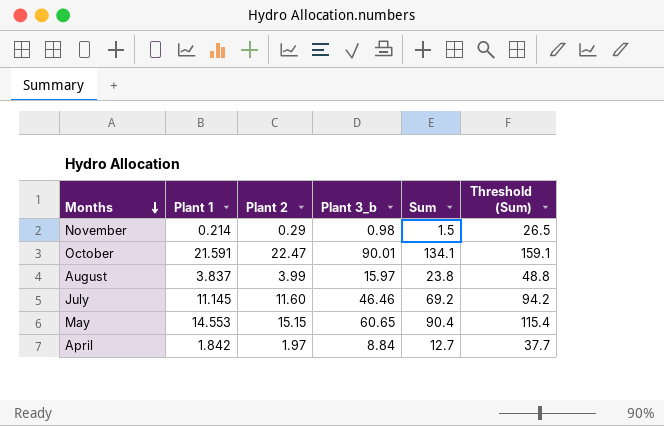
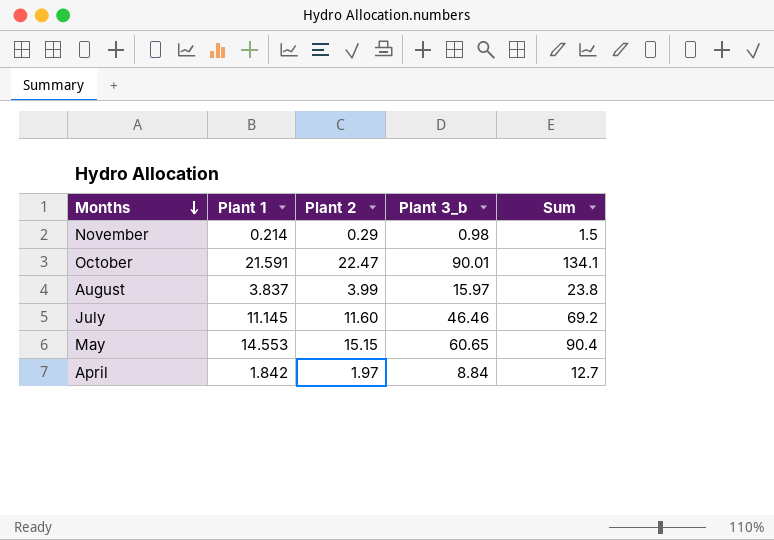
column Threshold (Sum) | formula: [Sum] + 25 -> none

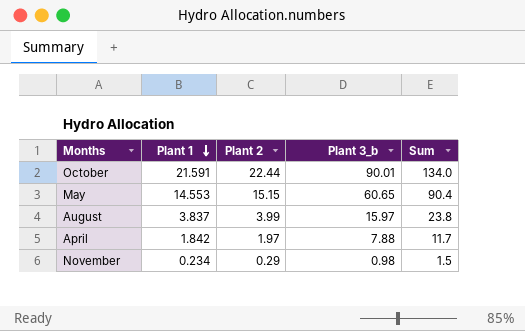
row order: Months descending -> Plant 1 descending
row July: 11.145 | 11.60 | 46.46 | 69.2 -> none
October | Plant 2: 22.47 -> 22.44
October | Sum: 134.1 -> 134.0
April | Plant 3_b: 8.84 -> 7.88
April | Sum: 12.7 -> 11.7
November | Plant 1: 0.214 -> 0.234

